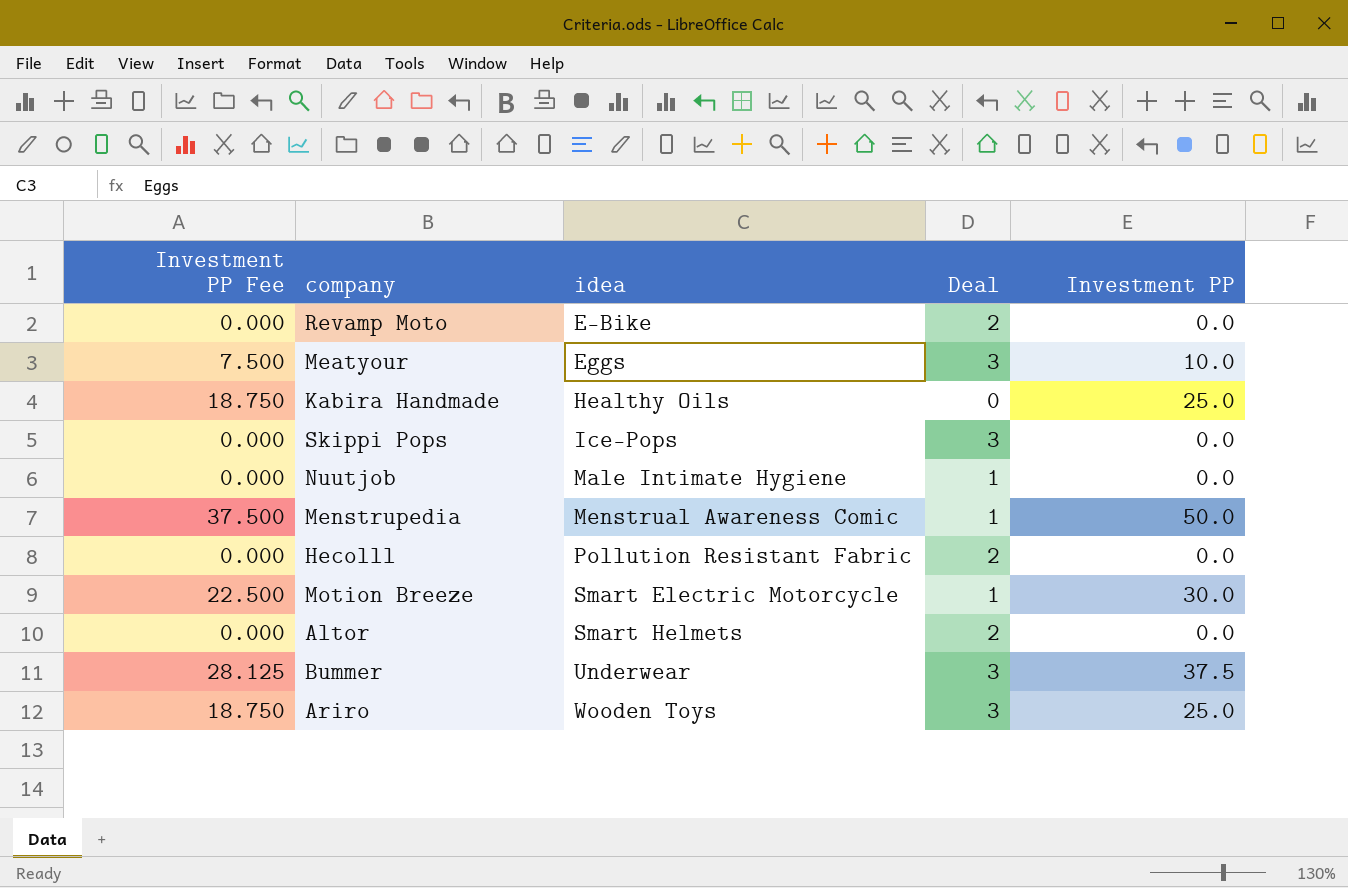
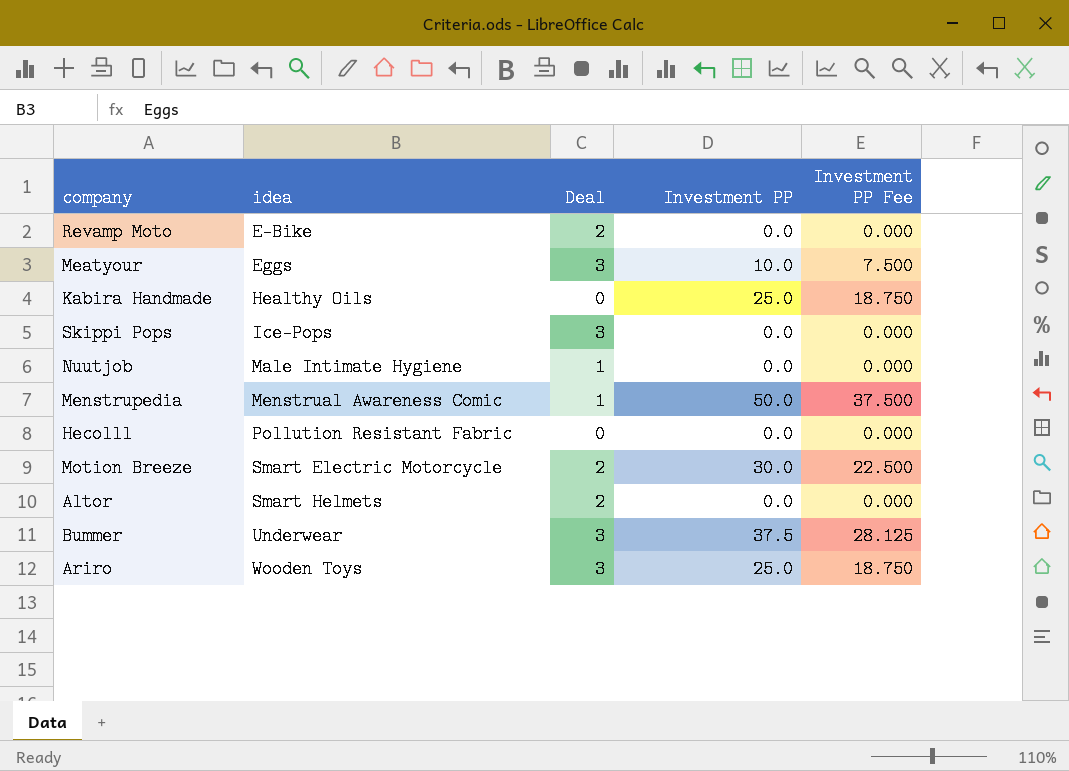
column Investment PP Fee | position: 1 -> 5
Hecolll | Deal: 2 -> 0
Motion Breeze | Deal: 1 -> 2

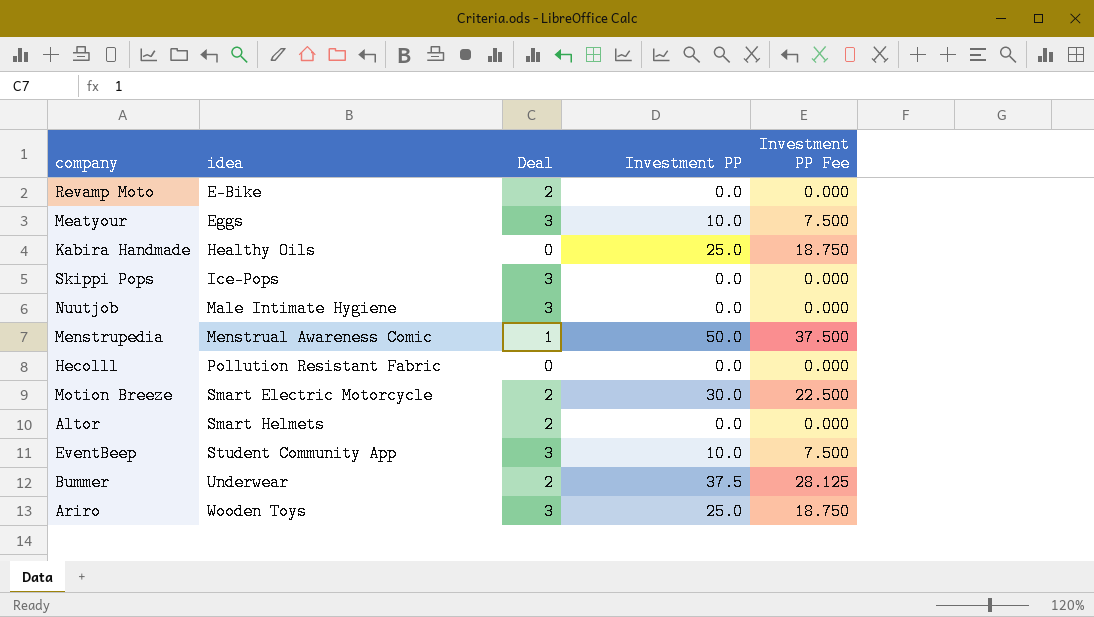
Nuutjob | Deal: 1 -> 3
row EventBeep: none -> Student Community App | 3 | 10.0 | 7.500
Bummer | Deal: 3 -> 2

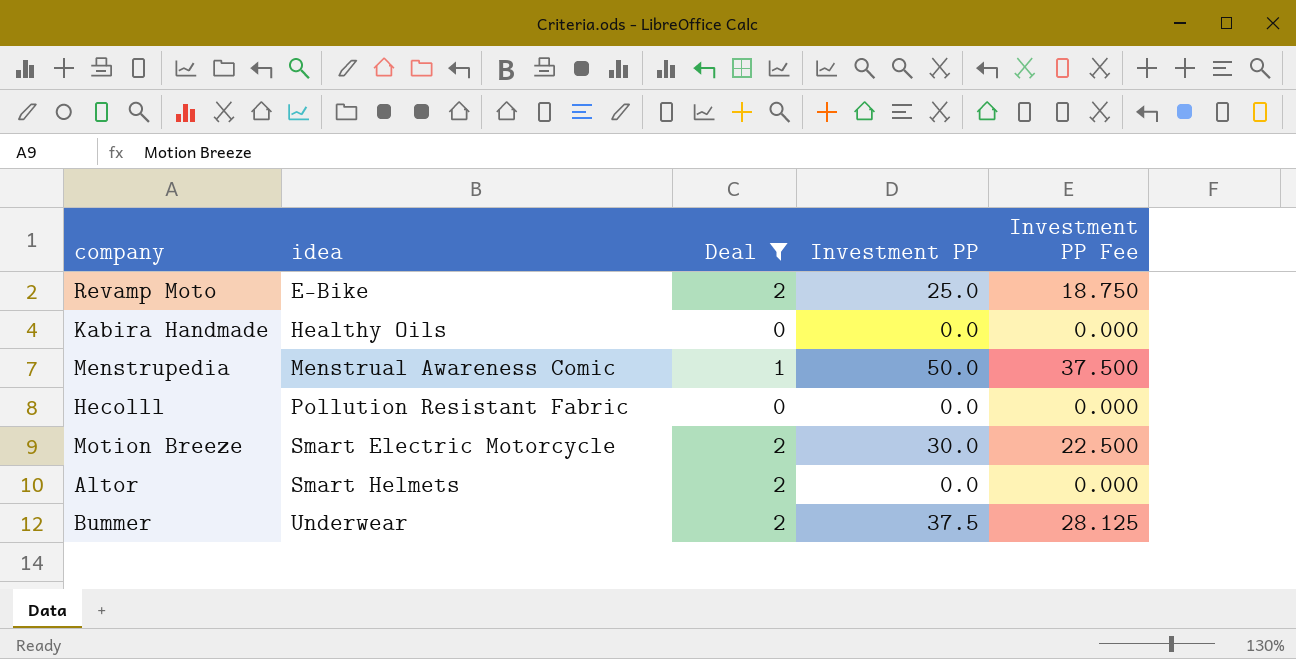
filter: none -> Deal != 3
Revamp Moto | Investment PP: 0.0 -> 25.0
Revamp Moto | Investment PP Fee: 0.000 -> 18.750
Kabira Handmade | Investment PP: 25.0 -> 0.0
Kabira Handmade | Investment PP Fee: 18.750 -> 0.000

